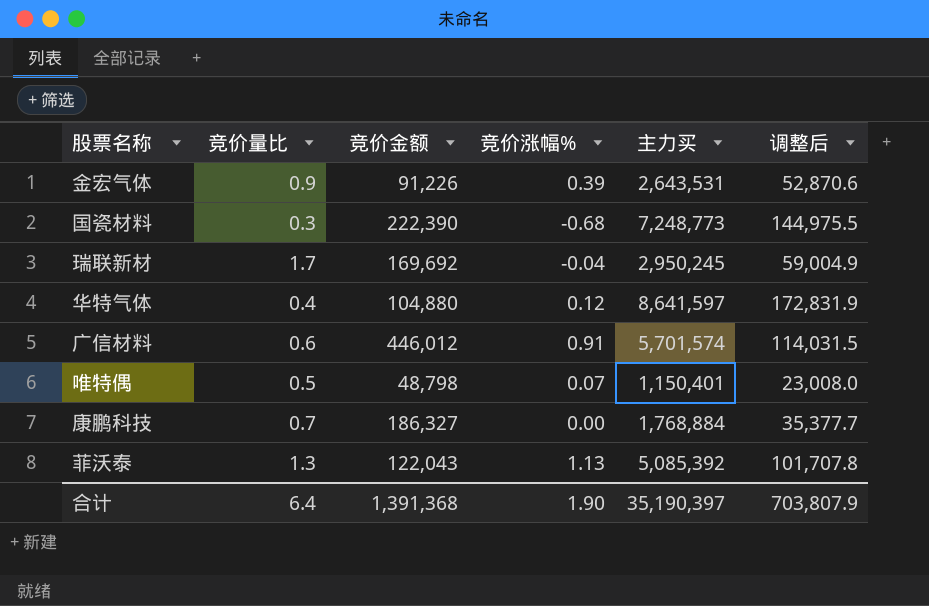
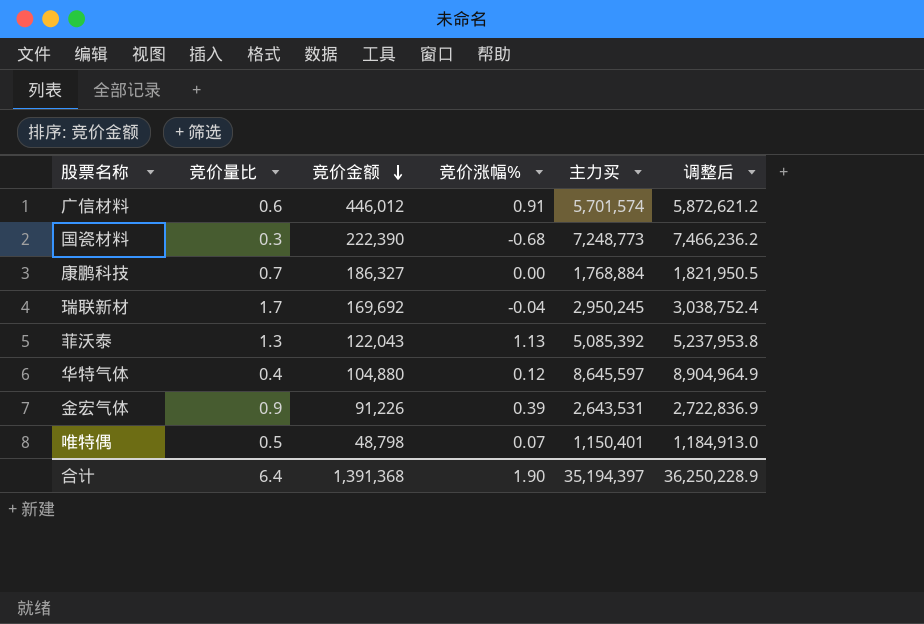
row order: none -> 竞价金额 descending
column 调整后 | formula: [主力买] * 0.02 -> [主力买] * 1.03
华特气体 | 主力买: 8,641,597 -> 8,645,597
合计 | 主力买: 35,190,397 -> 35,194,397
合计 | 调整后: 703,807.9 -> 36,250,228.9

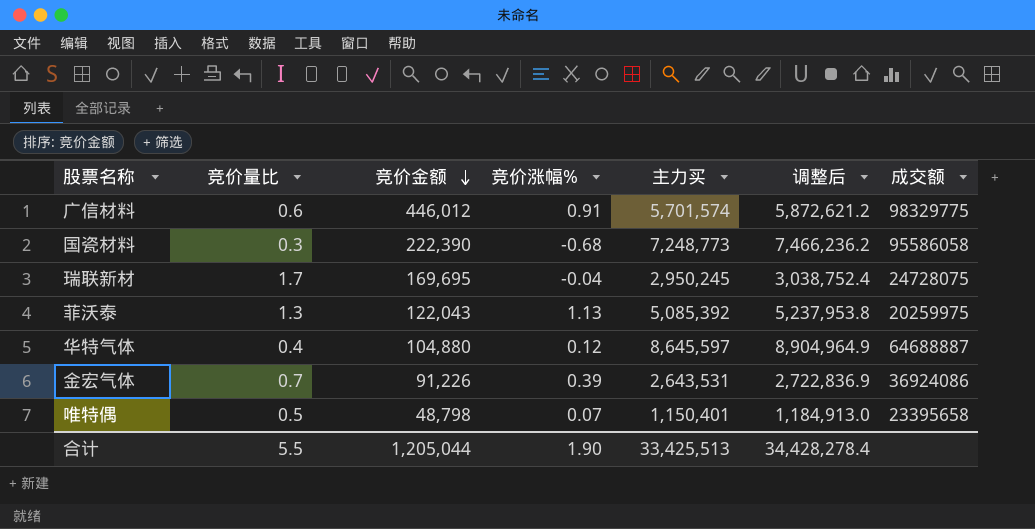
column 成交额 | position: none -> 7
row 康鹏科技: 0.7 | 186,327 | 0.00 | 1,768,884 | 1,821,950.5 -> none
瑞联新材 | 竞价金额: 169,692 -> 169,695
金宏气体 | 竞价量比: 0.9 -> 0.7
合计 | 竞价量比: 6.4 -> 5.5
合计 | 竞价金额: 1,391,368 -> 1,205,044
合计 | 主力买: 35,194,397 -> 33,425,513
合计 | 调整后: 36,250,228.9 -> 34,428,278.4

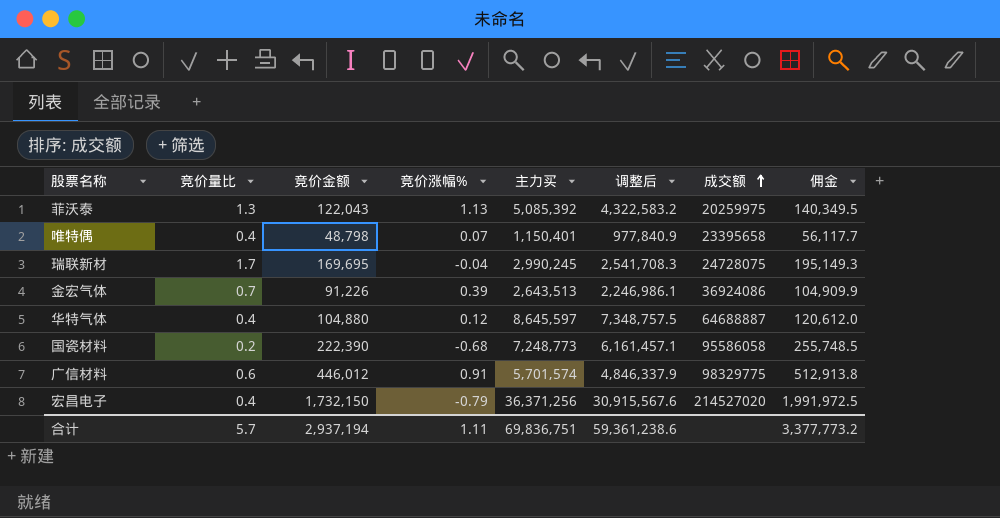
row order: 竞价金额 descending -> 成交额 ascending
column 调整后 | formula: [主力买] * 1.03 -> [主力买] * 0.85
column 佣金 | formula: none -> [竞价金额] * 1.15
唯特偶 | 竞价量比: 0.5 -> 0.4
瑞联新材 | 主力买: 2,950,245 -> 2,990,245
金宏气体 | 主力买: 2,643,531 -> 2,643,513
国瓷材料 | 竞价量比: 0.3 -> 0.2
row 宏昌电子: none -> 0.4 | 1,732,150 | -0.79 | 36,371,256 | 30,915,567.6 | 214527020 | 1,991,972.5
合计 | 竞价量比: 5.5 -> 5.7
合计 | 竞价金额: 1,205,044 -> 2,937,194
合计 | 竞价涨幅%: 1.90 -> 1.11
合计 | 主力买: 33,425,513 -> 69,836,751
合计 | 调整后: 34,428,278.4 -> 59,361,238.6

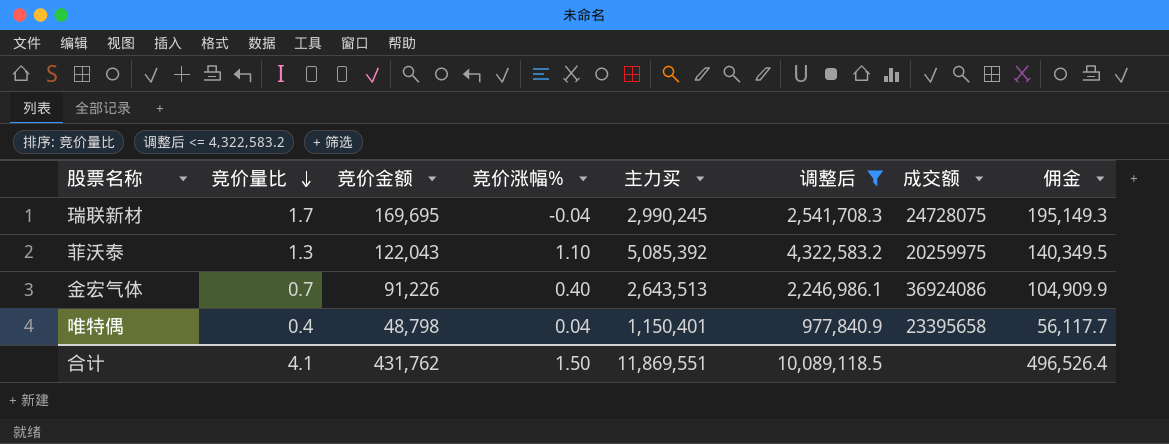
filter: none -> 调整后 <= 4,322,583.2
row order: 成交额 ascending -> 竞价量比 descending
菲沃泰 | 竞价涨幅%: 1.13 -> 1.10
金宏气体 | 竞价涨幅%: 0.39 -> 0.40
唯特偶 | 竞价涨幅%: 0.07 -> 0.04
合计 | 竞价量比: 5.7 -> 4.1
合计 | 竞价金额: 2,937,194 -> 431,762
合计 | 竞价涨幅%: 1.11 -> 1.50
合计 | 主力买: 69,836,751 -> 11,869,551
合计 | 调整后: 59,361,238.6 -> 10,089,118.5
合计 | 佣金: 3,377,773.2 -> 496,526.4

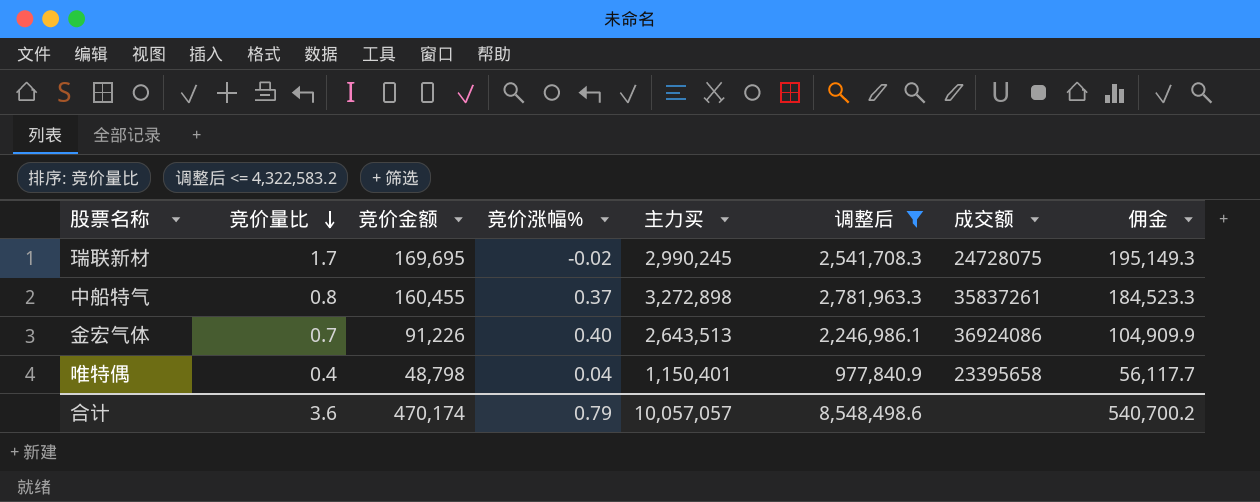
row 菲沃泰: 1.3 | 122,043 | 1.10 | 5,085,392 | 4,322,583.2 | 20259975 | 140,349.5 -> none
瑞联新材 | 竞价涨幅%: -0.04 -> -0.02
row 中船特气: none -> 0.8 | 160,455 | 0.37 | 3,272,898 | 2,781,963.3 | 35837261 | 184,523.3
合计 | 竞价量比: 4.1 -> 3.6
合计 | 竞价金额: 431,762 -> 470,174
合计 | 竞价涨幅%: 1.50 -> 0.79
合计 | 主力买: 11,869,551 -> 10,057,057
合计 | 调整后: 10,089,118.5 -> 8,548,498.6
合计 | 佣金: 496,526.4 -> 540,700.2

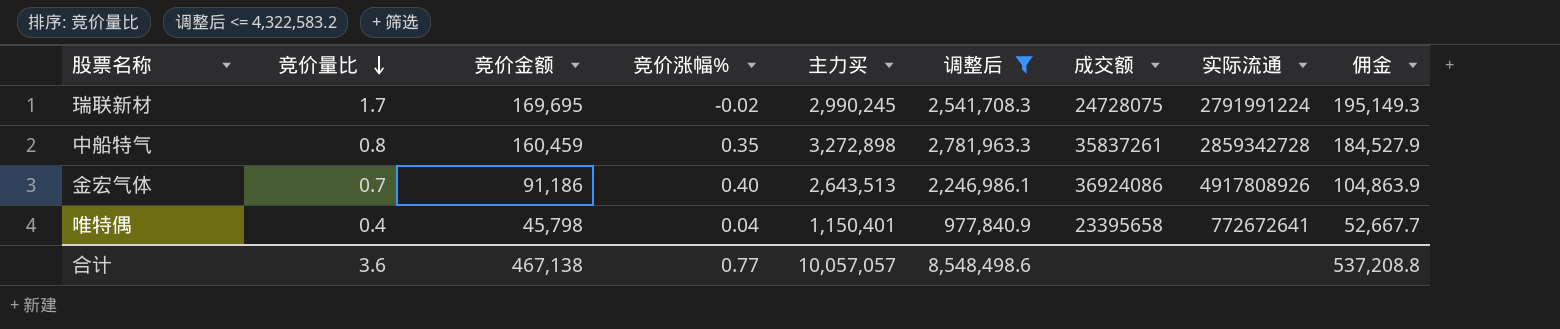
column 实际流通 | position: none -> 8
中船特气 | 竞价金额: 160,455 -> 160,459
中船特气 | 竞价涨幅%: 0.37 -> 0.35
中船特气 | 佣金: 184,523.3 -> 184,527.9
金宏气体 | 竞价金额: 91,226 -> 91,186
金宏气体 | 佣金: 104,909.9 -> 104,863.9
唯特偶 | 竞价金额: 48,798 -> 45,798
唯特偶 | 佣金: 56,117.7 -> 52,667.7
合计 | 竞价金额: 470,174 -> 467,138
合计 | 竞价涨幅%: 0.79 -> 0.77
合计 | 佣金: 540,700.2 -> 537,208.8

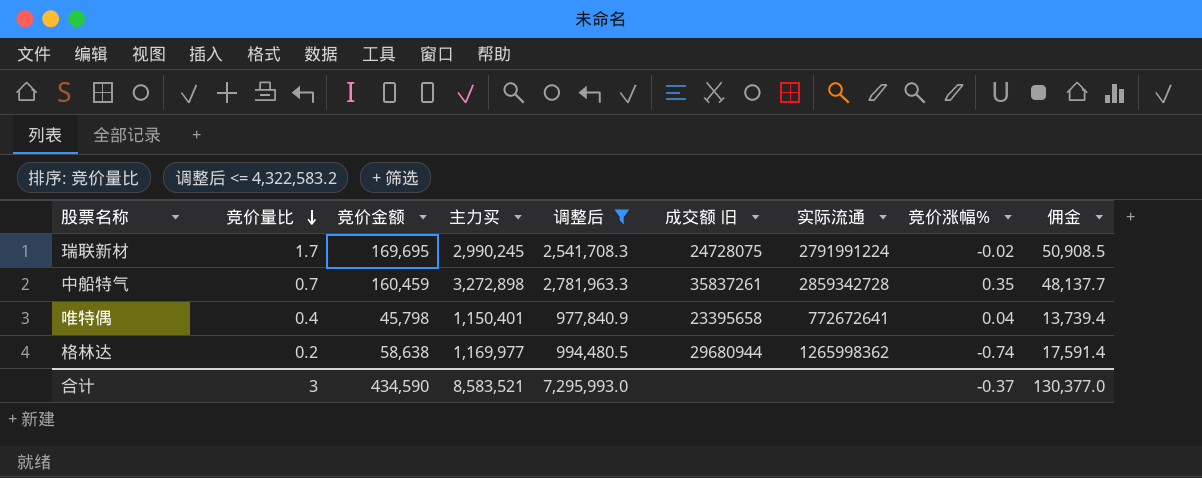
column name: 成交额 -> 成交额 旧
column 竞价涨幅% | position: 4 -> 8
column 佣金 | formula: [竞价金额] * 1.15 -> [竞价金额] * 0.3
row 金宏气体: 0.7 | 91,186 | 0.40 | 2,643,513 | 2,246,986.1 | 36924086 | 4917808926 | 104,863.9 -> none
中船特气 | 竞价量比: 0.8 -> 0.7
row 格林达: none -> 0.2 | 58,638 | 1,169,977 | 994,480.5 | 29680944 | 1265998362 | -0.74 | 17,591.4
合计 | 竞价量比: 3.6 -> 3
合计 | 竞价金额: 467,138 -> 434,590
合计 | 主力买: 10,057,057 -> 8,583,521
合计 | 调整后: 8,548,498.6 -> 7,295,993.0
合计 | 竞价涨幅%: 0.77 -> -0.37
合计 | 佣金: 537,208.8 -> 130,377.0

